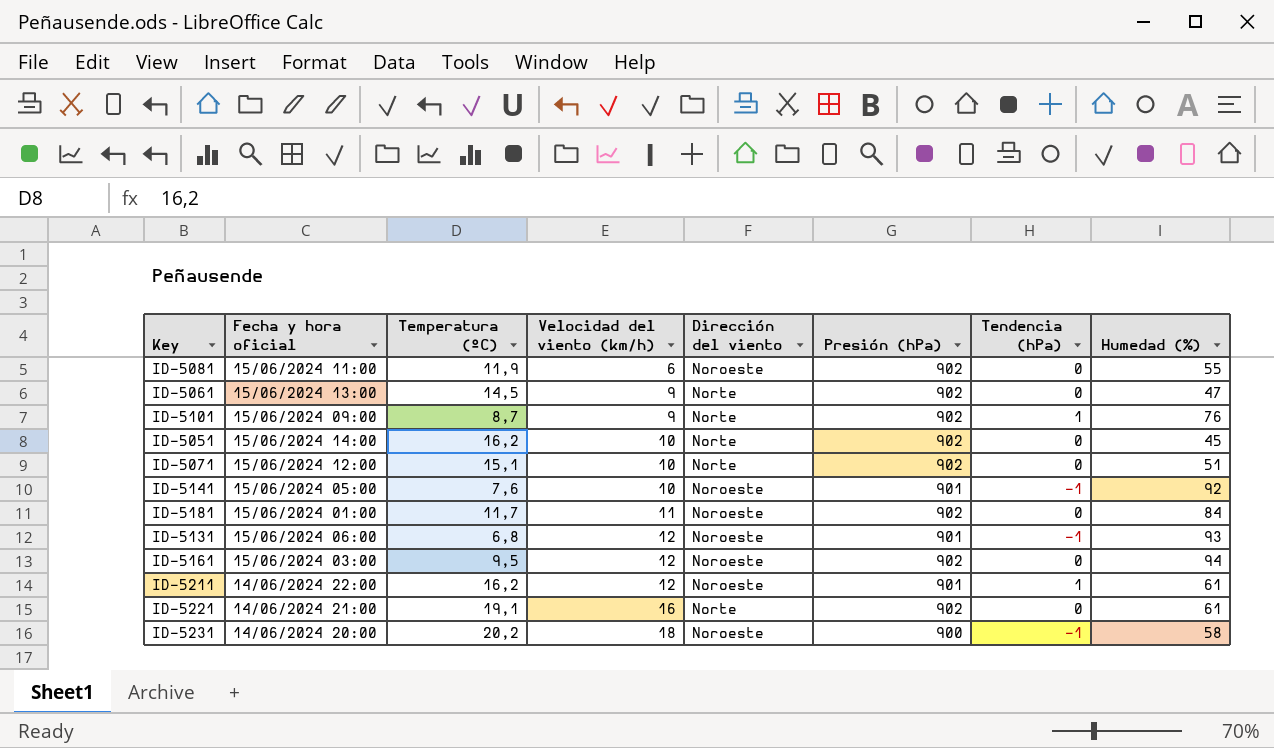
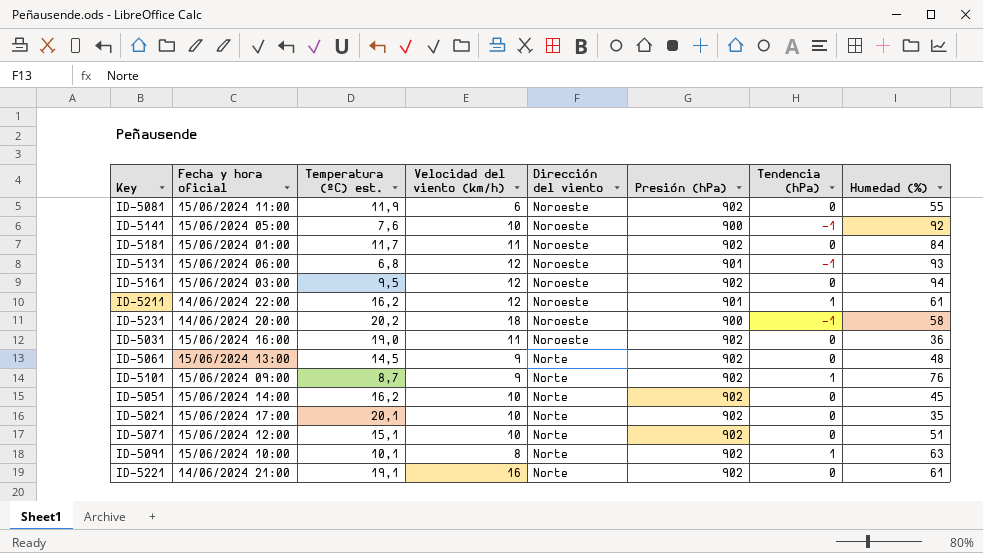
row order: Velocidad del viento (km/h) ascending -> Dirección del viento ascending
column name: Temperatura (ºC) -> Temperatura (ºC) est.
ID-5141 | Presión (hPa): 901 -> 900
row ID-5031: none -> 15/06/2024 16:00 | 19,0 | 11 | Noroeste | 902 | 0 | 36
ID-5061 | Humedad (%): 47 -> 48
row ID-5021: none -> 15/06/2024 17:00 | 20,1 | 10 | Norte | 902 | 0 | 35
row ID-5091: none -> 15/06/2024 10:00 | 10,1 | 8 | Norte | 902 | 1 | 63

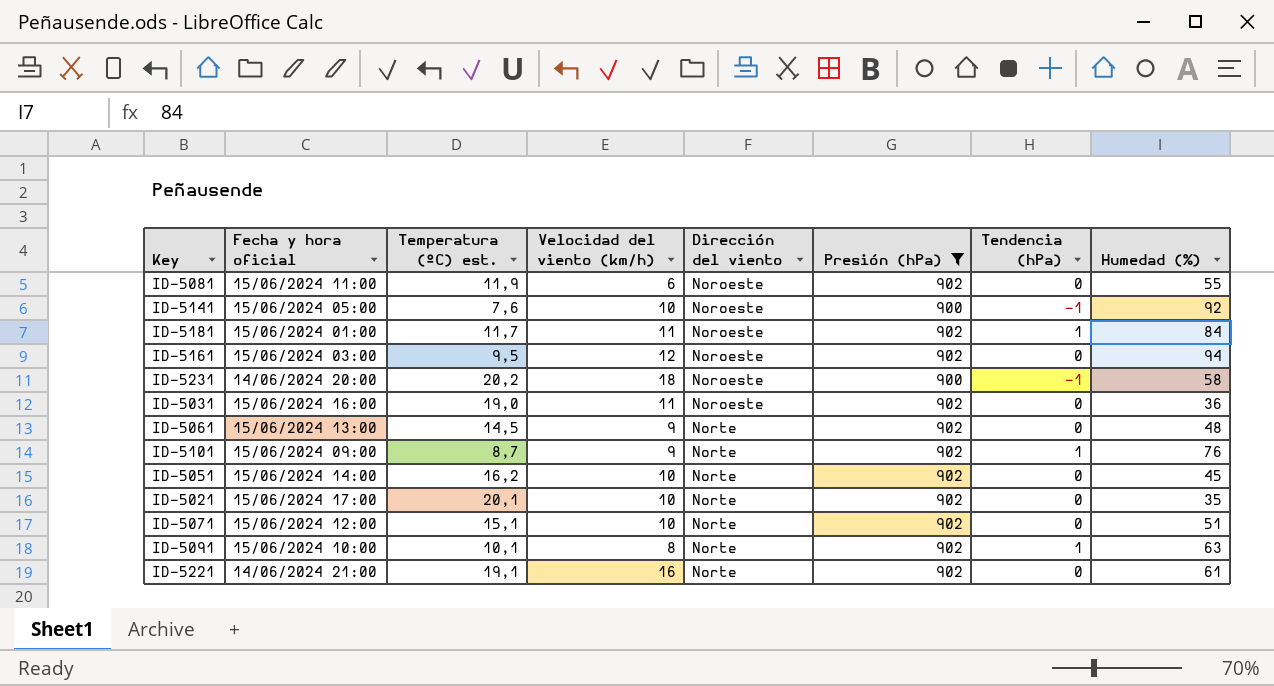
filter: none -> Presión (hPa) != 901
ID-5181 | Tendencia (hPa): 0 -> 1

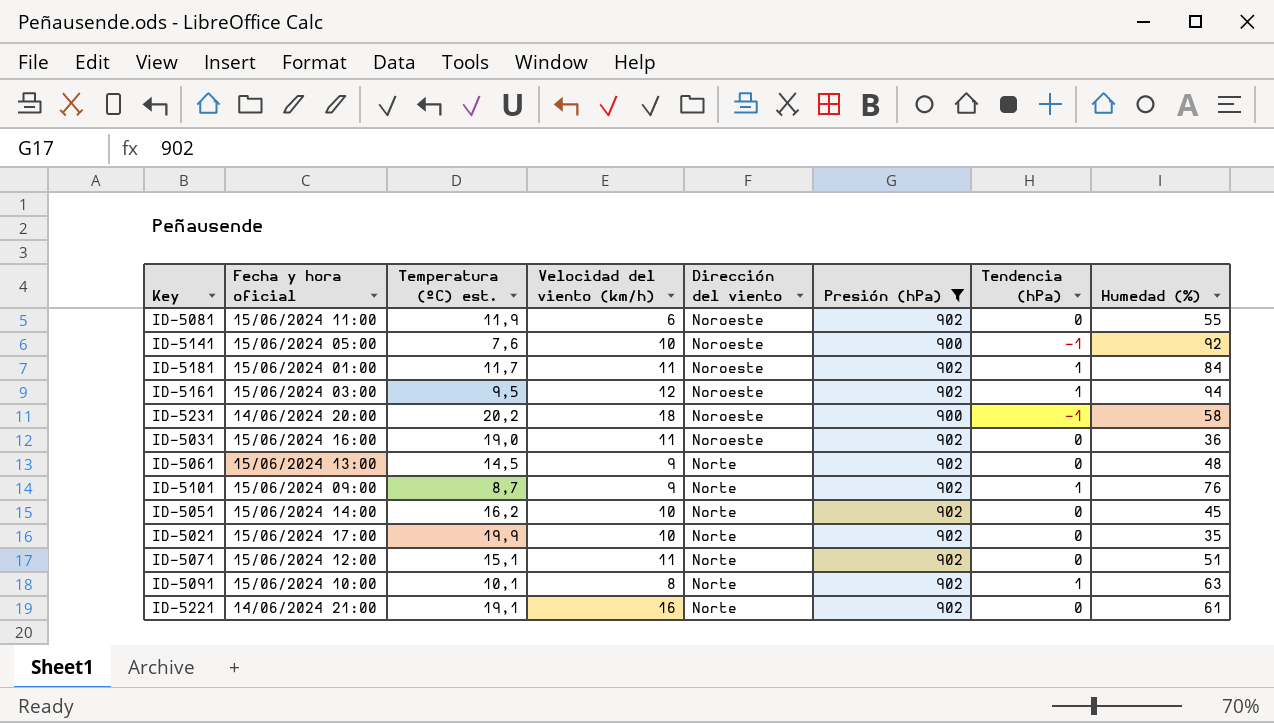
ID-5161 | Tendencia (hPa): 0 -> 1
ID-5021 | Temperatura (ºC) est.: 20,1 -> 19,9
ID-5071 | Velocidad del viento (km/h): 10 -> 11

